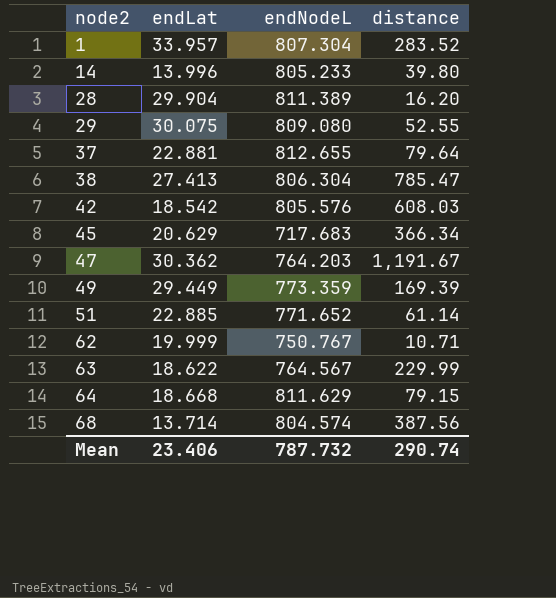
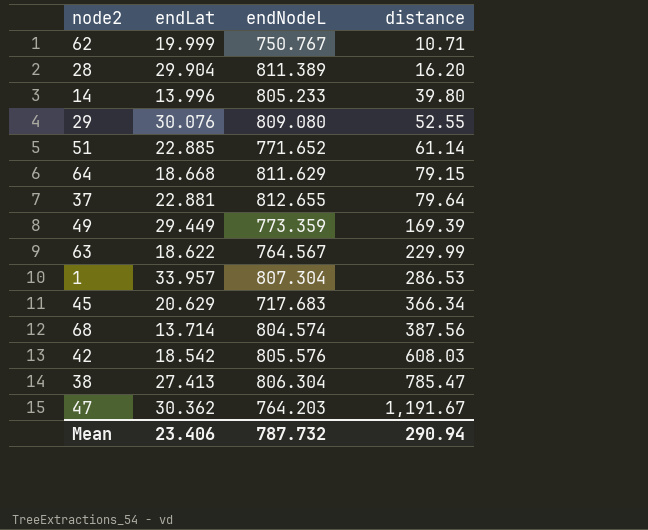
row order: node2 ascending -> distance ascending
29 | endLat: 30.075 -> 30.076
1 | distance: 283.52 -> 286.53
Mean | distance: 290.74 -> 290.94

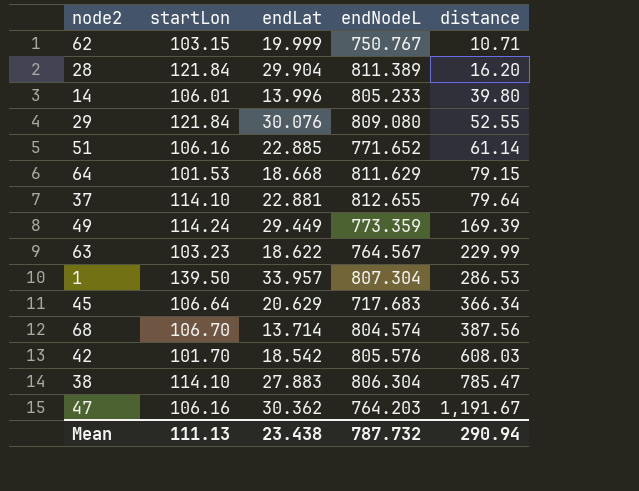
column startLon | position: none -> 2
38 | endLat: 27.413 -> 27.883
Mean | endLat: 23.406 -> 23.438

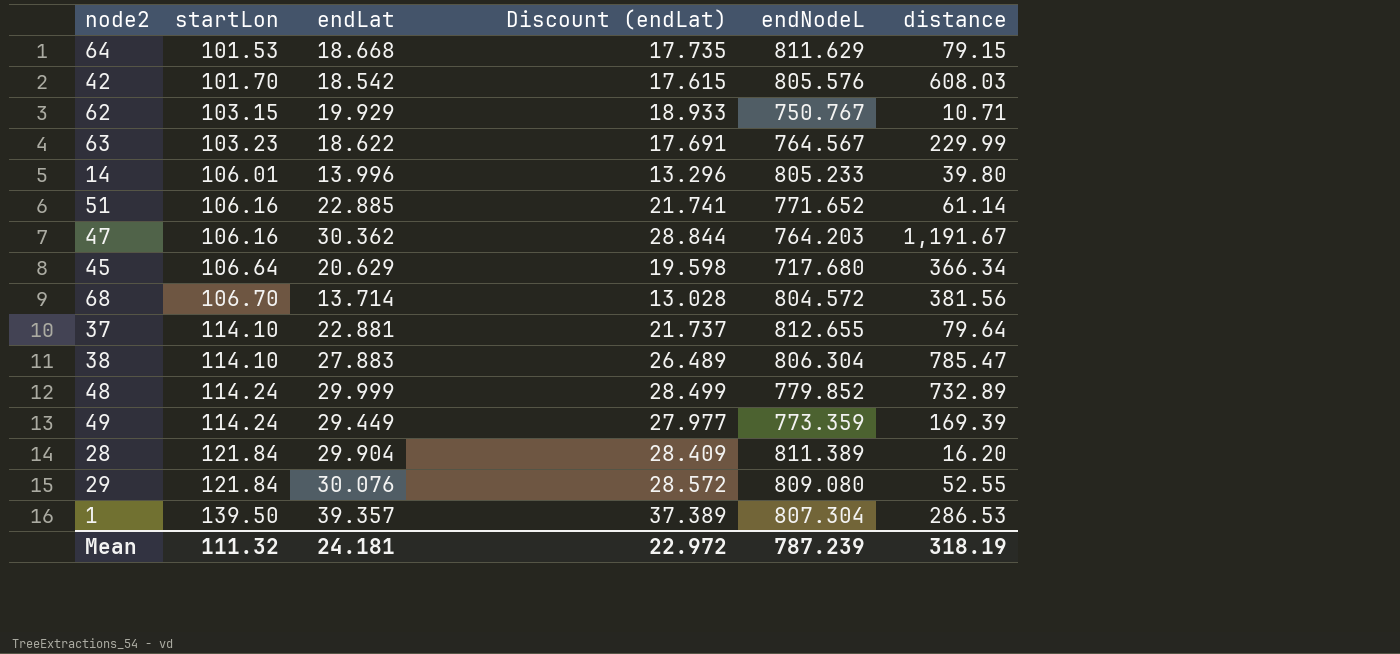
row order: distance ascending -> startLon ascending
column Discount (endLat) | formula: none -> [endLat] * 0.95
62 | endLat: 19.999 -> 19.929
45 | endNodeL: 717.683 -> 717.680
68 | endNodeL: 804.574 -> 804.572
68 | distance: 387.56 -> 381.56
row 48: none -> 114.24 | 29.999 | 28.499 | 779.852 | 732.89
1 | endLat: 33.957 -> 39.357
Mean | startLon: 111.13 -> 111.32
Mean | endLat: 23.438 -> 24.181
Mean | endNodeL: 787.732 -> 787.239
Mean | distance: 290.94 -> 318.19

